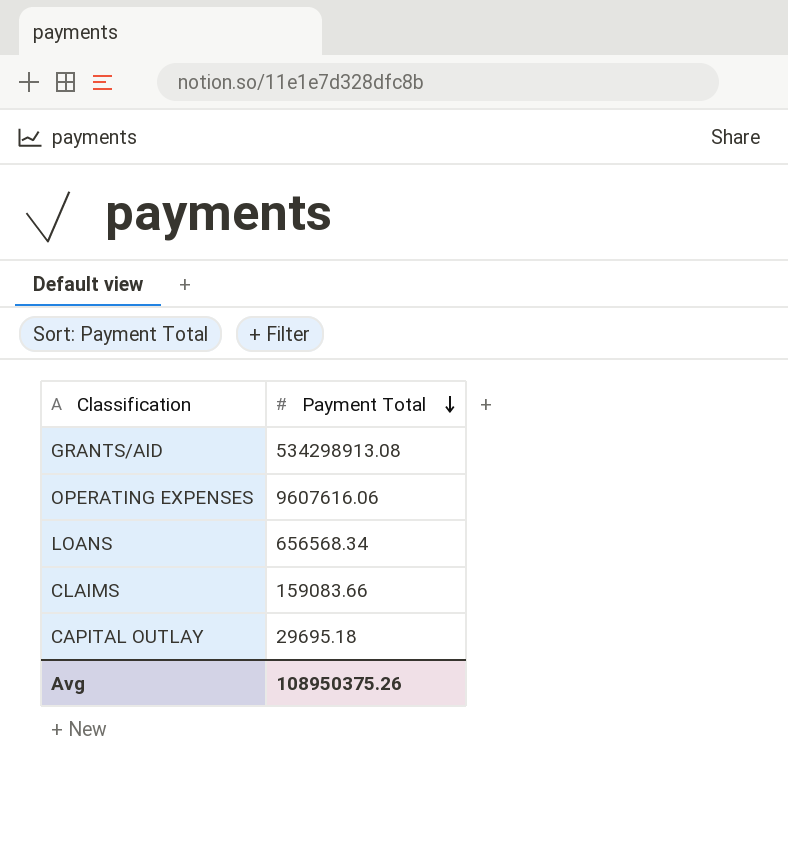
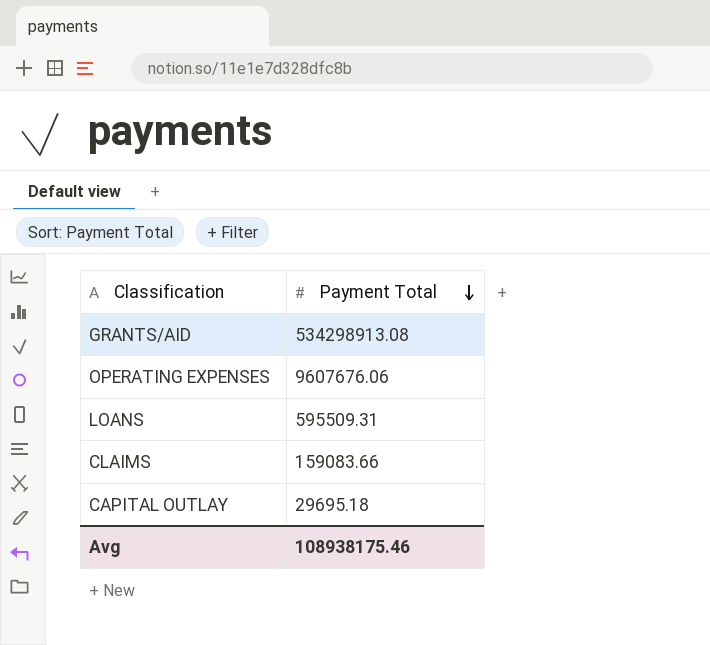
OPERATING EXPENSES | Payment Total: 9607616.06 -> 9607676.06
LOANS | Payment Total: 656568.34 -> 595509.31
Avg | Payment Total: 108950375.26 -> 108938175.46

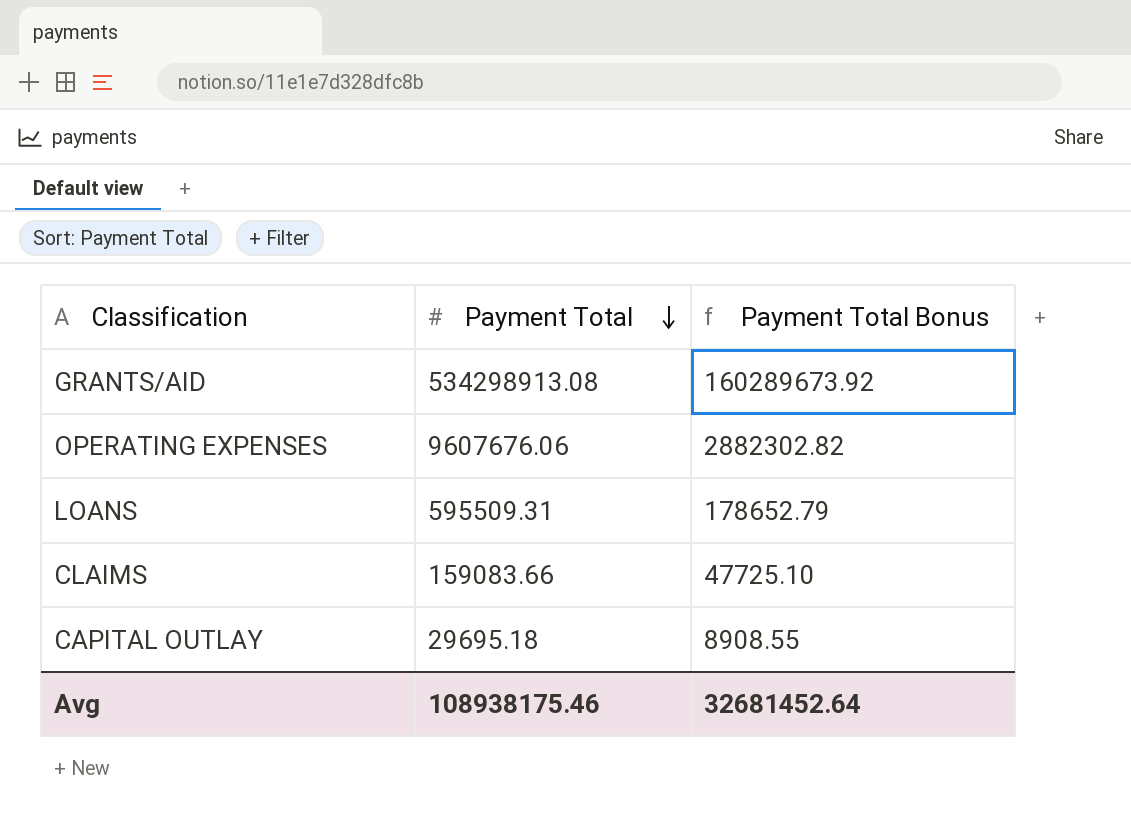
column Payment Total Bonus | formula: none -> [Payment Total] * 0.3

